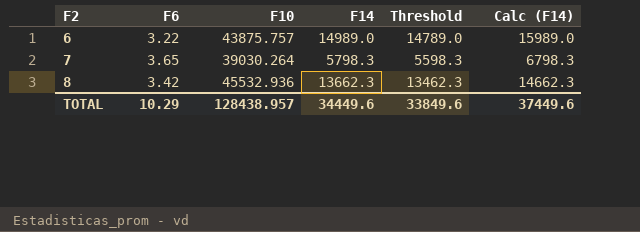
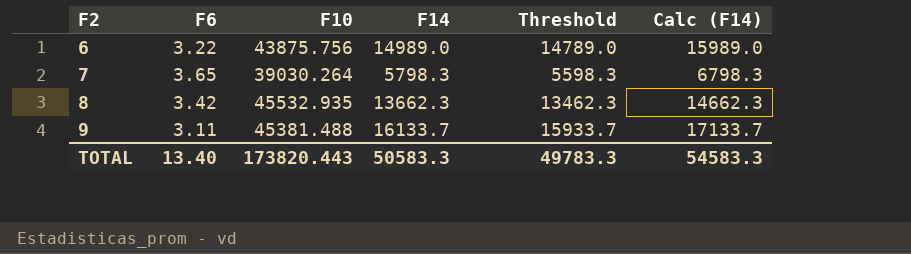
6 | F10: 43875.757 -> 43875.756
8 | F10: 45532.936 -> 45532.935
row 9: none -> 3.11 | 45381.488 | 16133.7 | 15933.7 | 17133.7
TOTAL | F6: 10.29 -> 13.40
TOTAL | F10: 128438.957 -> 173820.443
TOTAL | F14: 34449.6 -> 50583.3
TOTAL | Threshold: 33849.6 -> 49783.3
TOTAL | Calc (F14): 37449.6 -> 54583.3

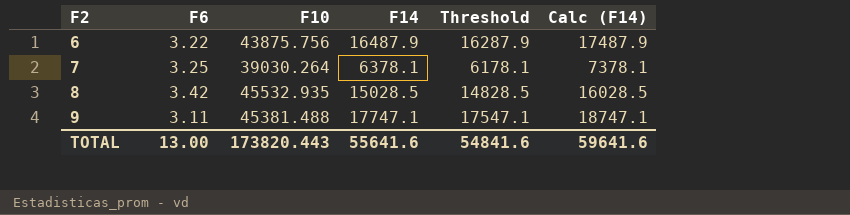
6 | F14: 14989.0 -> 16487.9
6 | Threshold: 14789.0 -> 16287.9
6 | Calc (F14): 15989.0 -> 17487.9
7 | F6: 3.65 -> 3.25
7 | F14: 5798.3 -> 6378.1
7 | Threshold: 5598.3 -> 6178.1
7 | Calc (F14): 6798.3 -> 7378.1
8 | F14: 13662.3 -> 15028.5
8 | Threshold: 13462.3 -> 14828.5
8 | Calc (F14): 14662.3 -> 16028.5
9 | F14: 16133.7 -> 17747.1
9 | Threshold: 15933.7 -> 17547.1
9 | Calc (F14): 17133.7 -> 18747.1
TOTAL | F6: 13.40 -> 13.00
TOTAL | F14: 50583.3 -> 55641.6
TOTAL | Threshold: 49783.3 -> 54841.6
TOTAL | Calc (F14): 54583.3 -> 59641.6

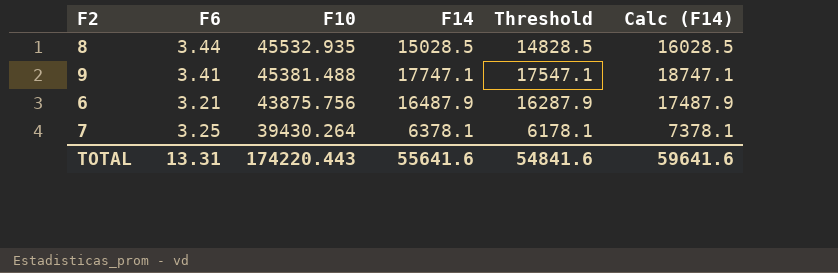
row order: F2 ascending -> F10 descending
8 | F6: 3.42 -> 3.44
9 | F6: 3.11 -> 3.41
6 | F6: 3.22 -> 3.21
7 | F10: 39030.264 -> 39430.264
TOTAL | F6: 13.00 -> 13.31
TOTAL | F10: 173820.443 -> 174220.443

